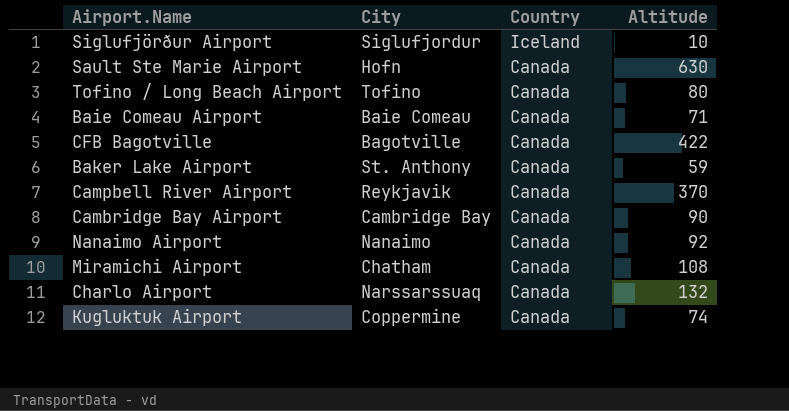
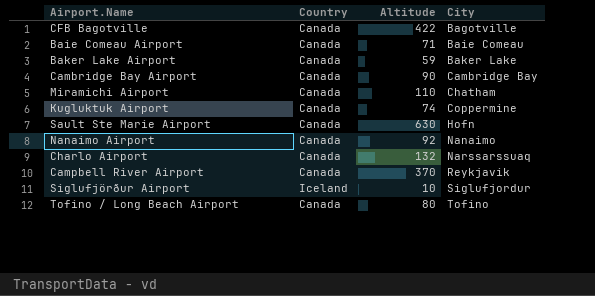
row order: Country descending -> City ascending
column City | position: 2 -> 4
Baker Lake Airport | City: St. Anthony -> Baker Lake
Miramichi Airport | Altitude: 108 -> 110

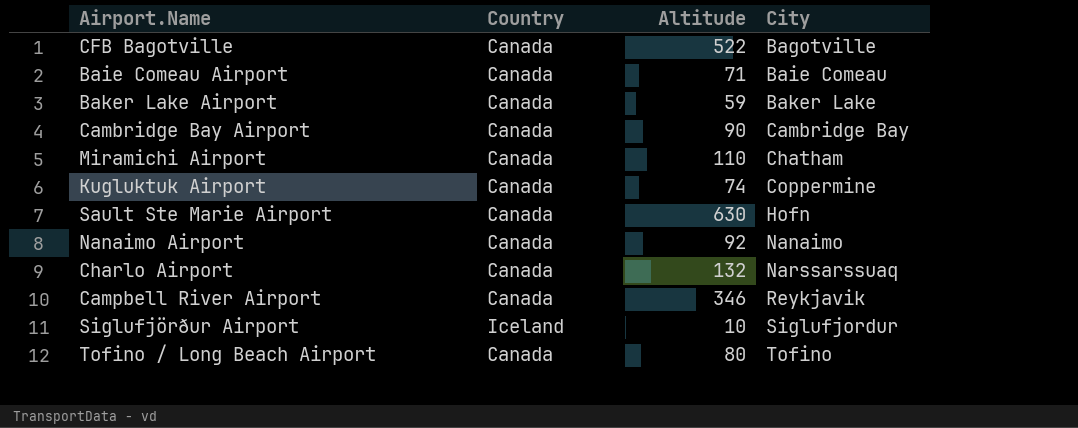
CFB Bagotville | Altitude: 422 -> 522
Campbell River Airport | Altitude: 370 -> 346

